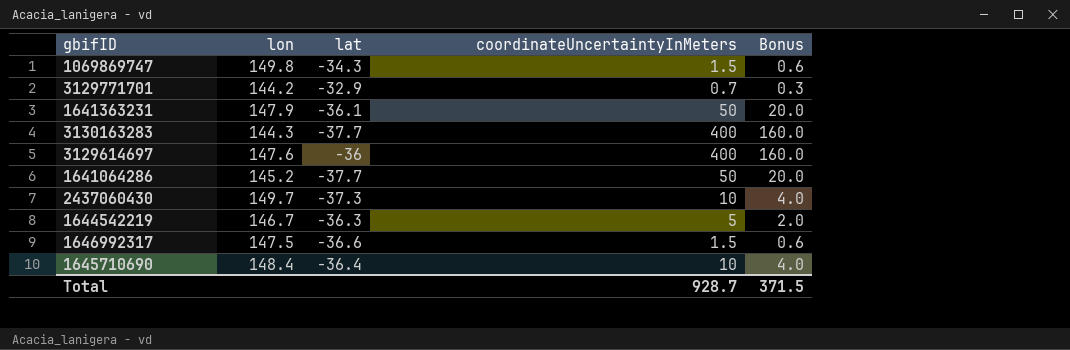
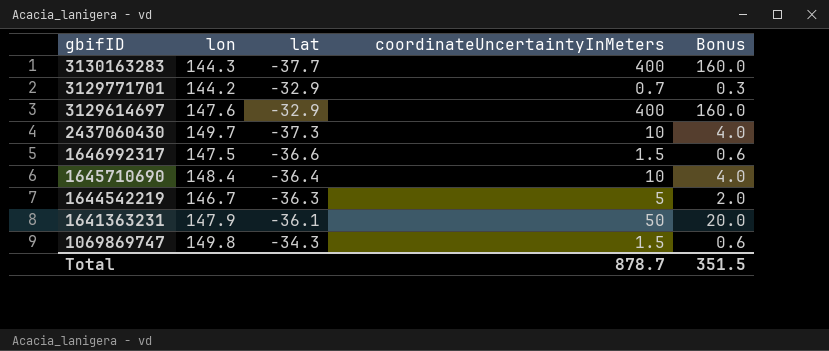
row order: none -> gbifID descending
row 1641064286: 145.2 | -37.7 | 50 | 20.0 -> none
3129614697 | lat: -36 -> -32.9
Total | coordinateUncertaintyInMeters: 928.7 -> 878.7
Total | Bonus: 371.5 -> 351.5

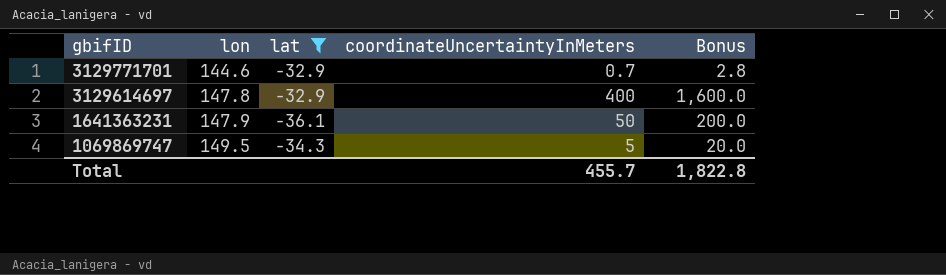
filter: none -> lat >= -36.1
column Bonus | formula: [coordinateUncertaintyInMeters] * 0.4 -> [coordinateUncertaintyInMeters] * 4
3129771701 | lon: 144.2 -> 144.6
3129614697 | lon: 147.6 -> 147.8
1069869747 | lon: 149.8 -> 149.5
1069869747 | coordinateUncertaintyInMeters: 1.5 -> 5
Total | coordinateUncertaintyInMeters: 878.7 -> 455.7
Total | Bonus: 351.5 -> 1,822.8

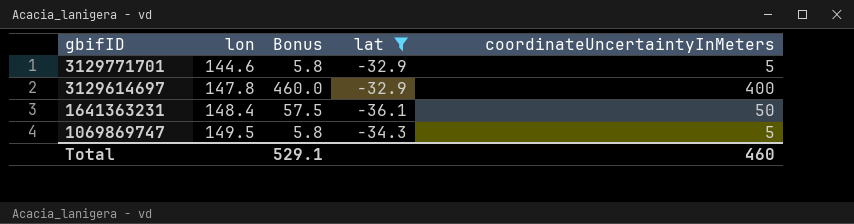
column Bonus | formula: [coordinateUncertaintyInMeters] * 4 -> [coordinateUncertaintyInMeters] * 1.15
column Bonus | position: 5 -> 3
3129771701 | coordinateUncertaintyInMeters: 0.7 -> 5
1641363231 | lon: 147.9 -> 148.4
Total | Bonus: 1,822.8 -> 529.1
Total | coordinateUncertaintyInMeters: 455.7 -> 460

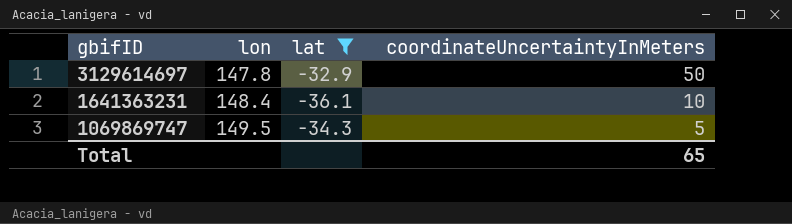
column Bonus | formula: [coordinateUncertaintyInMeters] * 1.15 -> none
row 3129771701: 144.6 | 5.8 | -32.9 | 5 -> none
3129614697 | coordinateUncertaintyInMeters: 400 -> 50
1641363231 | coordinateUncertaintyInMeters: 50 -> 10
Total | coordinateUncertaintyInMeters: 460 -> 65

